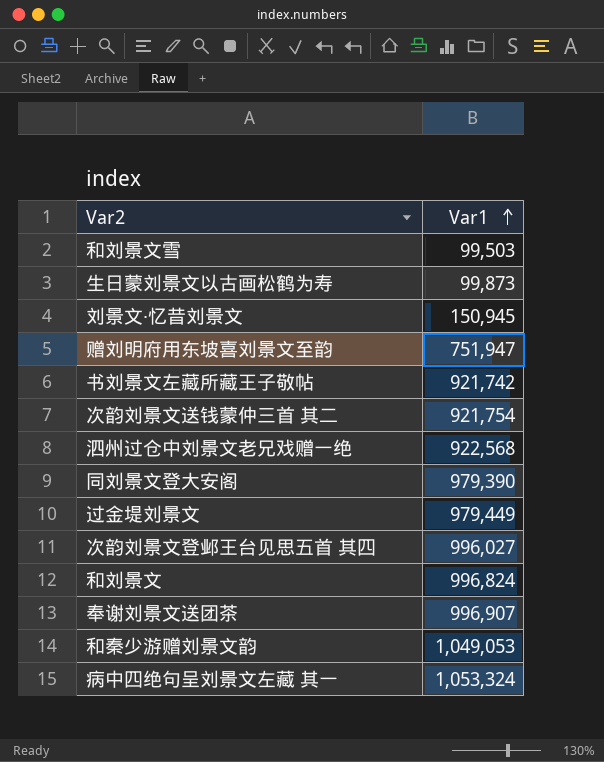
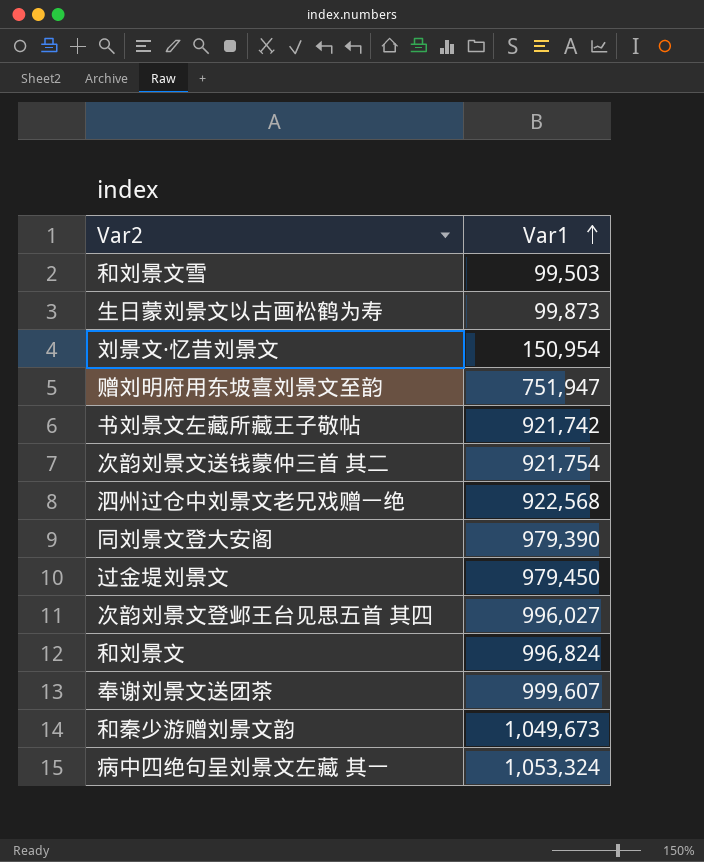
刘景文·忆昔刘景文 | Var1: 150,945 -> 150,954
过金堤刘景文 | Var1: 979,449 -> 979,450
奉谢刘景文送团茶 | Var1: 996,907 -> 999,607
和秦少游赠刘景文韵 | Var1: 1,049,053 -> 1,049,673

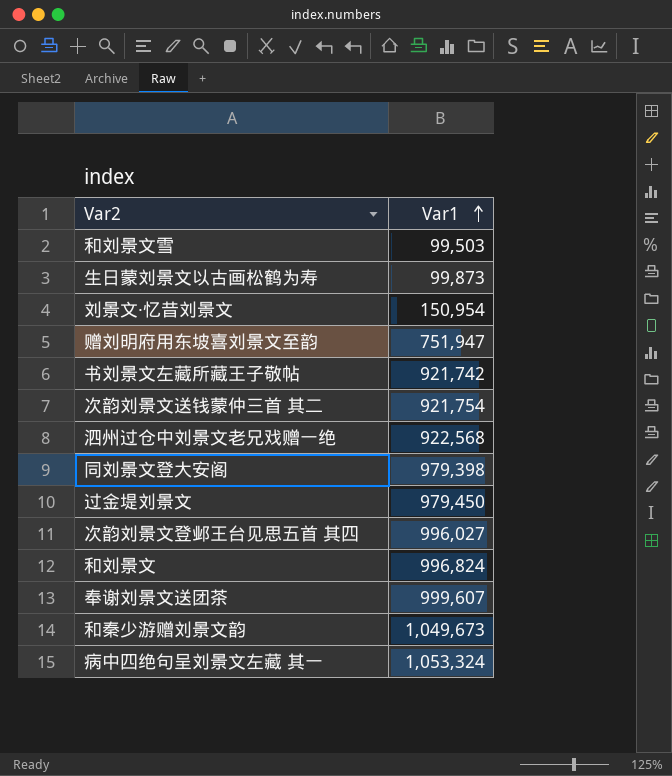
同刘景文登大安阁 | Var1: 979,390 -> 979,398

